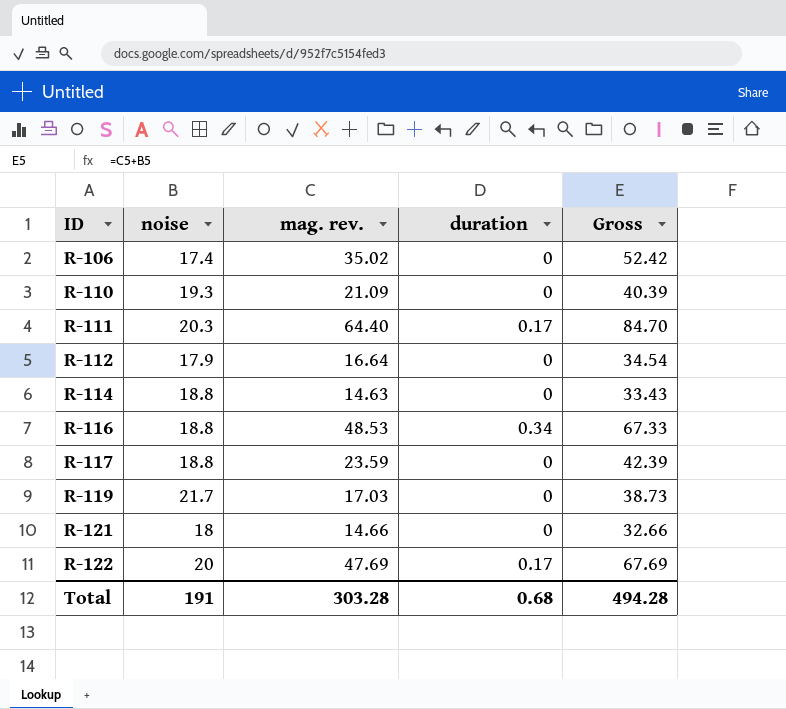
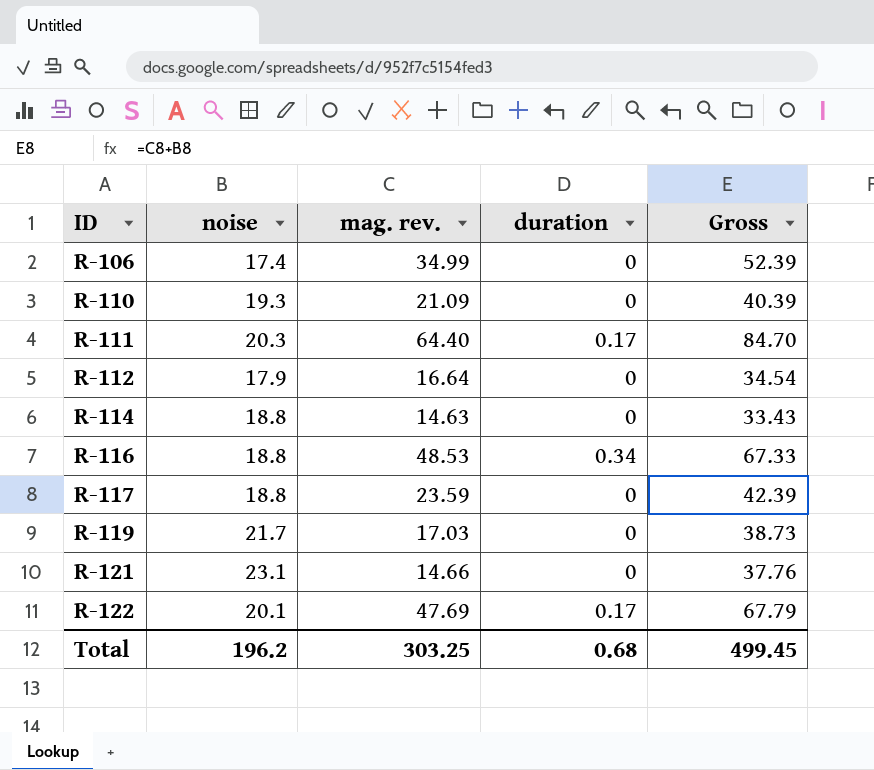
R-106 | mag. rev.: 35.02 -> 34.99
R-106 | Gross: 52.42 -> 52.39
R-121 | noise: 18 -> 23.1
R-121 | Gross: 32.66 -> 37.76
R-122 | noise: 20 -> 20.1
R-122 | Gross: 67.69 -> 67.79
Total | noise: 191 -> 196.2
Total | mag. rev.: 303.28 -> 303.25
Total | Gross: 494.28 -> 499.45

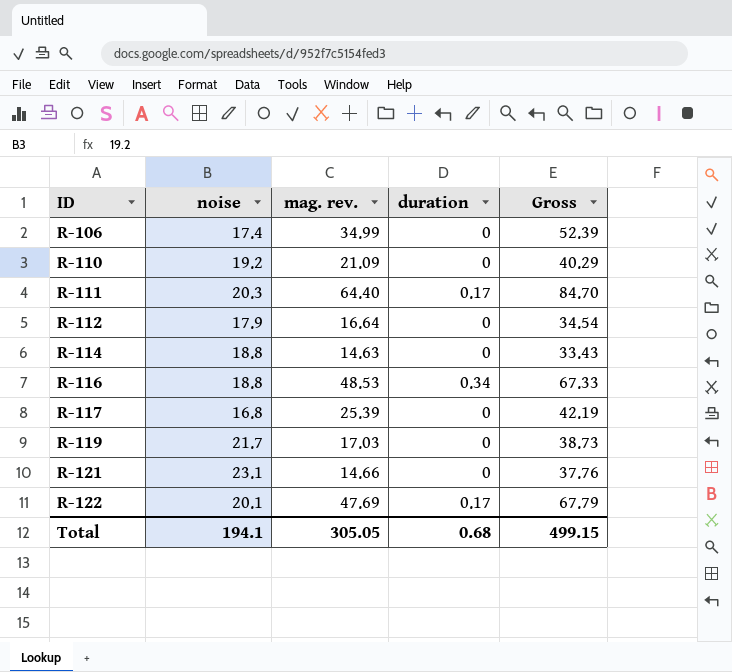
R-110 | noise: 19.3 -> 19.2
R-110 | Gross: 40.39 -> 40.29
R-117 | noise: 18.8 -> 16.8
R-117 | mag. rev.: 23.59 -> 25.39
R-117 | Gross: 42.39 -> 42.19
Total | noise: 196.2 -> 194.1
Total | mag. rev.: 303.25 -> 305.05
Total | Gross: 499.45 -> 499.15

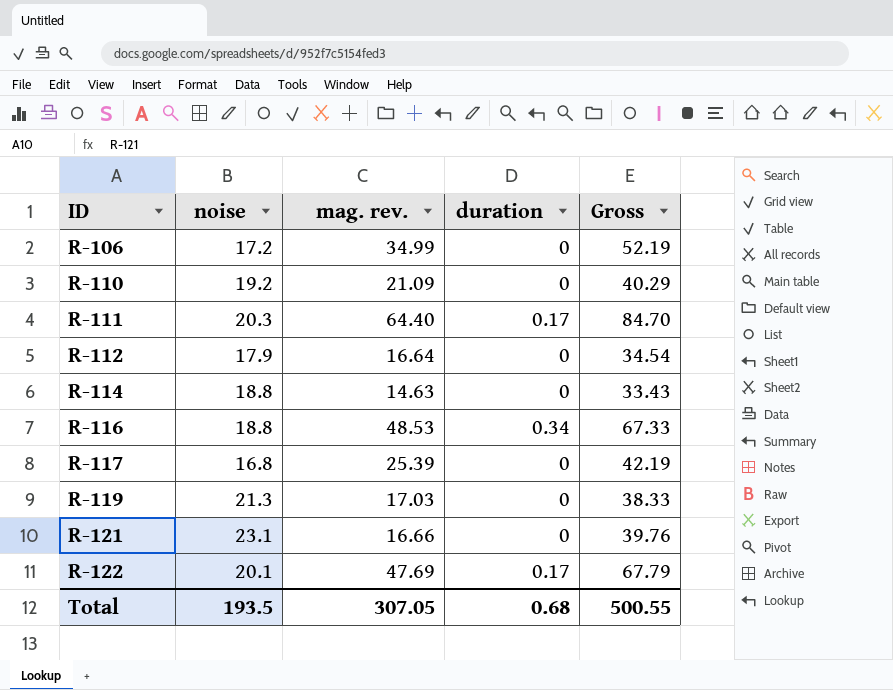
R-106 | noise: 17.4 -> 17.2
R-106 | Gross: 52.39 -> 52.19
R-119 | noise: 21.7 -> 21.3
R-119 | Gross: 38.73 -> 38.33
R-121 | mag. rev.: 14.66 -> 16.66
R-121 | Gross: 37.76 -> 39.76
Total | noise: 194.1 -> 193.5
Total | mag. rev.: 305.05 -> 307.05
Total | Gross: 499.15 -> 500.55

